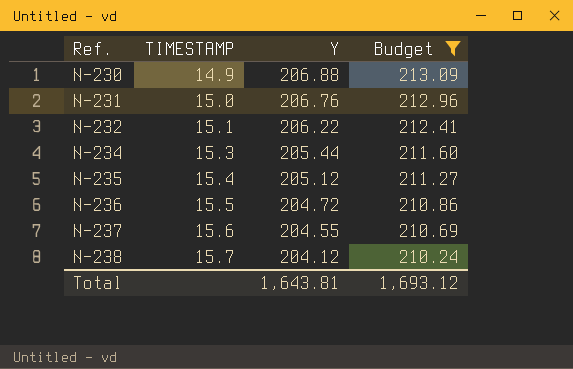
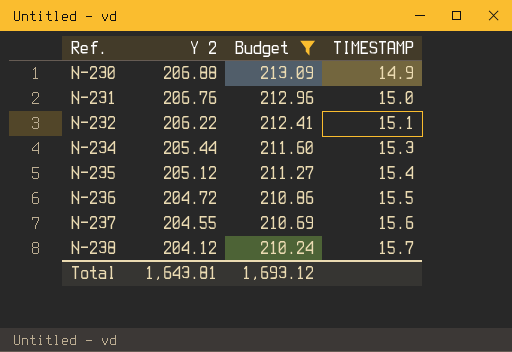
column name: Y -> Y 2
column TIMESTAMP | position: 2 -> 4

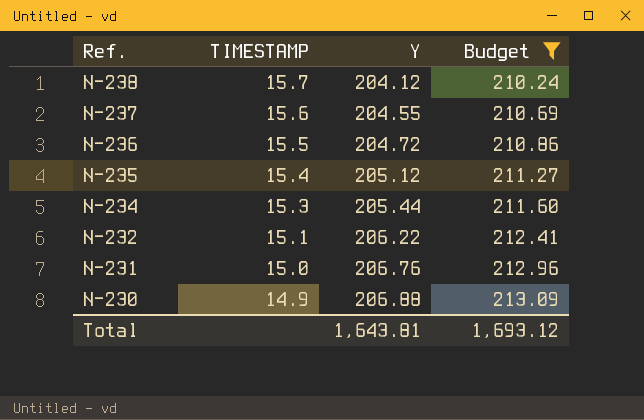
row order: Ref. ascending -> Ref. descending
column TIMESTAMP | position: 4 -> 2
column name: Y 2 -> Y

